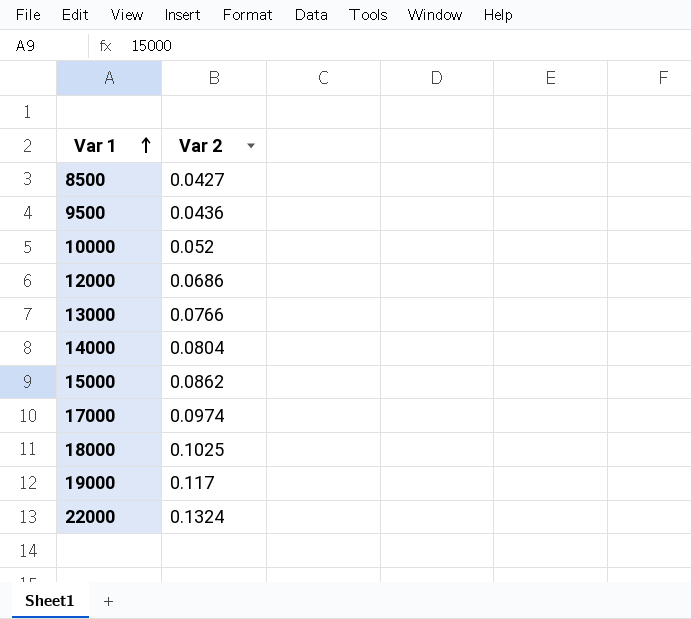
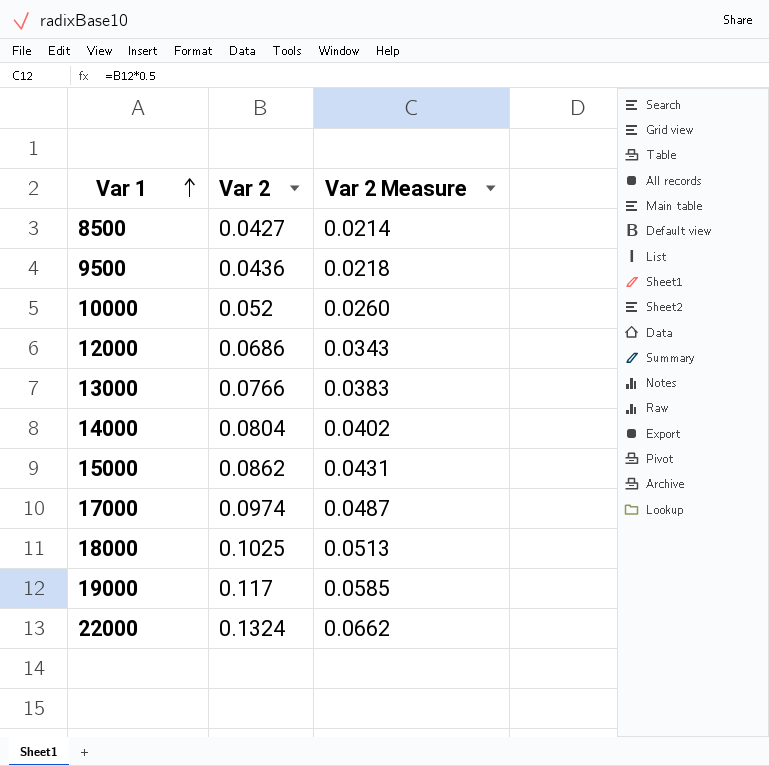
column Var 2 Measure | formula: none -> [Var 2] * 0.5

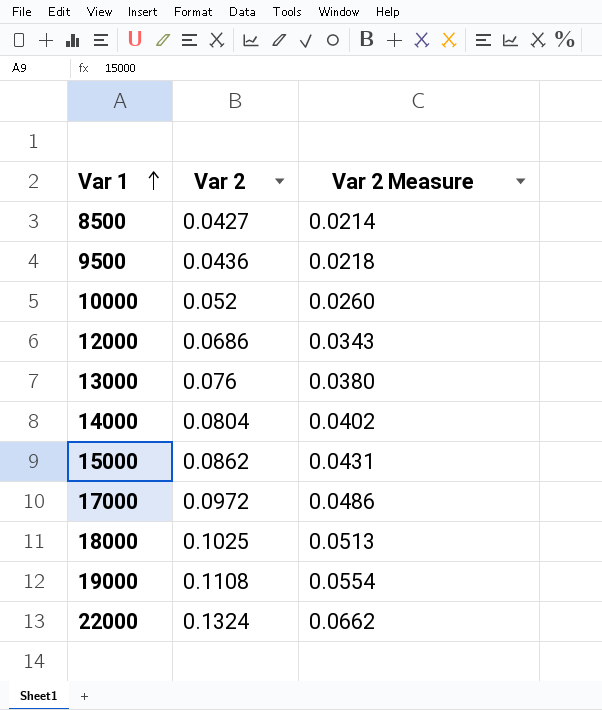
13000 | Var 2: 0.0766 -> 0.076
13000 | Var 2 Measure: 0.0383 -> 0.0380
17000 | Var 2: 0.0974 -> 0.0972
17000 | Var 2 Measure: 0.0487 -> 0.0486
19000 | Var 2: 0.117 -> 0.1108
19000 | Var 2 Measure: 0.0585 -> 0.0554

